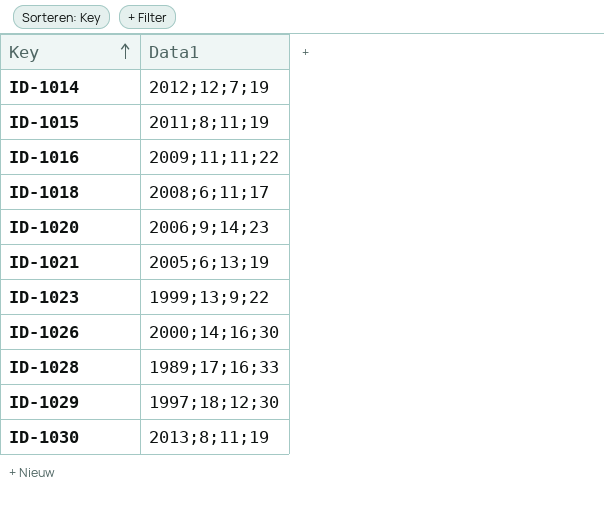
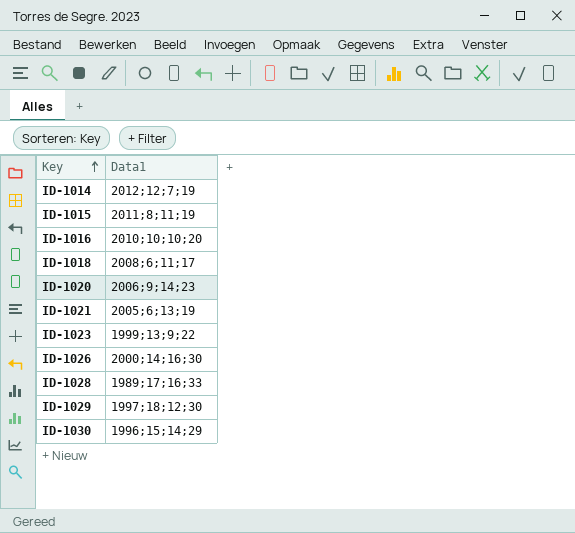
ID-1016 | Data1: 2009;11;11;22 -> 2010;10;10;20
ID-1030 | Data1: 2013;8;11;19 -> 1996;15;14;29

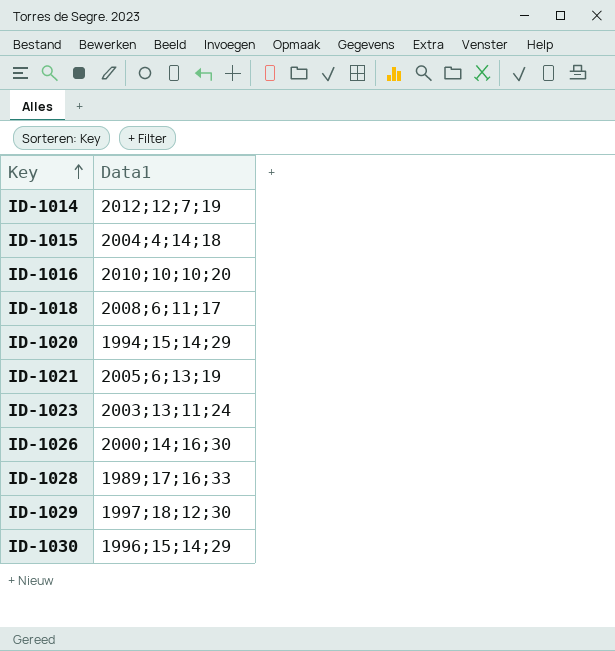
ID-1015 | Data1: 2011;8;11;19 -> 2004;4;14;18
ID-1020 | Data1: 2006;9;14;23 -> 1994;15;14;29
ID-1023 | Data1: 1999;13;9;22 -> 2003;13;11;24

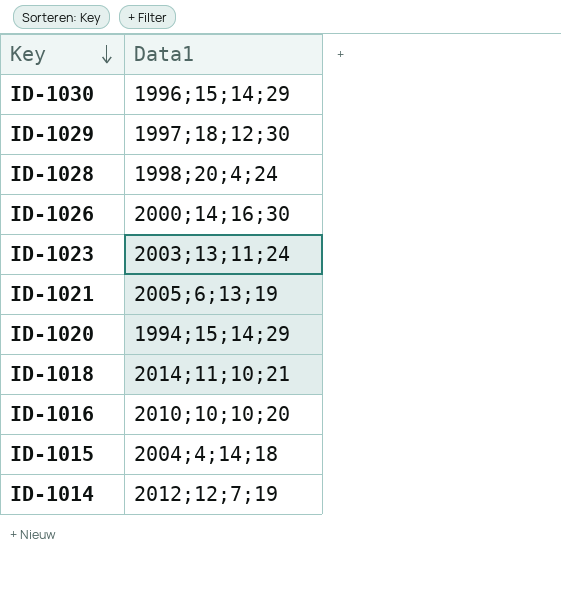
row order: Key ascending -> Key descending
ID-1028 | Data1: 1989;17;16;33 -> 1998;20;4;24
ID-1018 | Data1: 2008;6;11;17 -> 2014;11;10;21

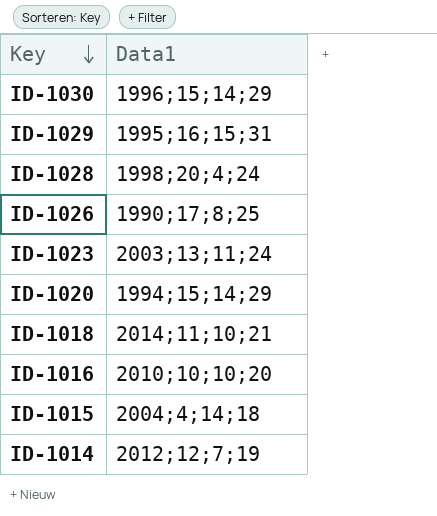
row ID-1021: 2005;6;13;19 -> none
ID-1029 | Data1: 1997;18;12;30 -> 1995;16;15;31
ID-1026 | Data1: 2000;14;16;30 -> 1990;17;8;25

